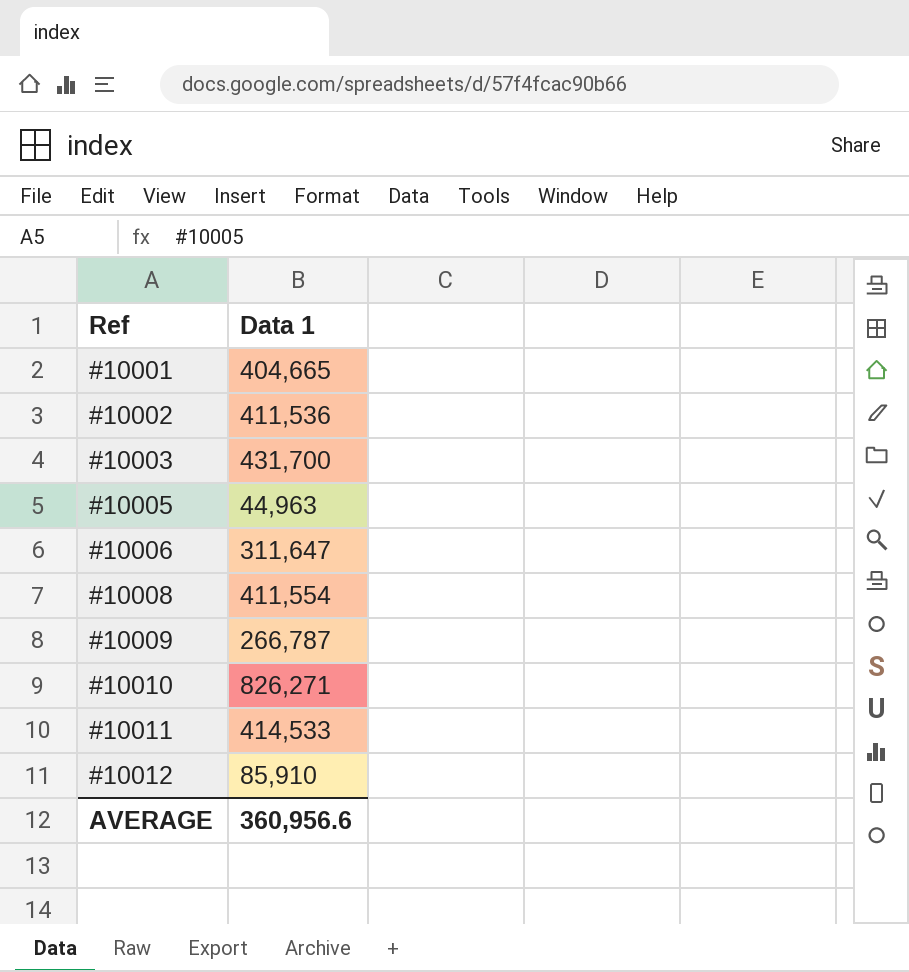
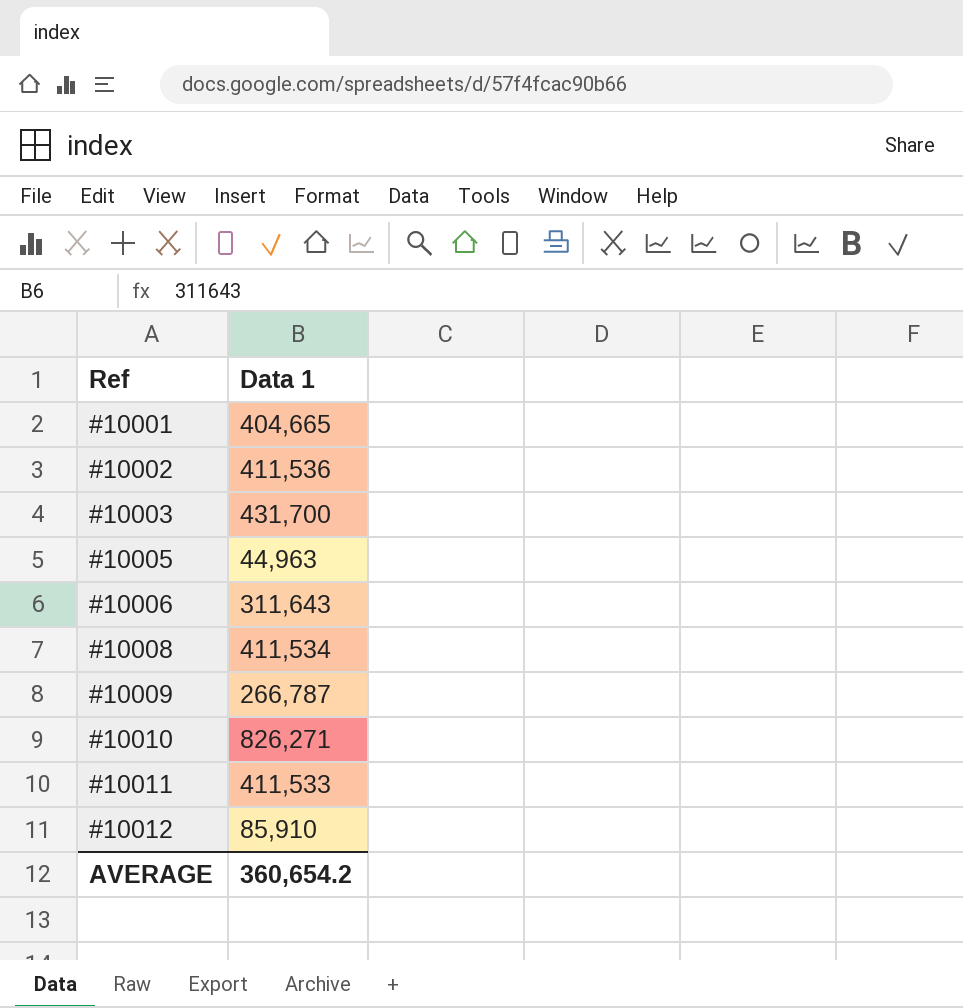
#10006 | Data 1: 311,647 -> 311,643
#10008 | Data 1: 411,554 -> 411,534
#10011 | Data 1: 414,533 -> 411,533
AVERAGE | Data 1: 360,956.6 -> 360,654.2

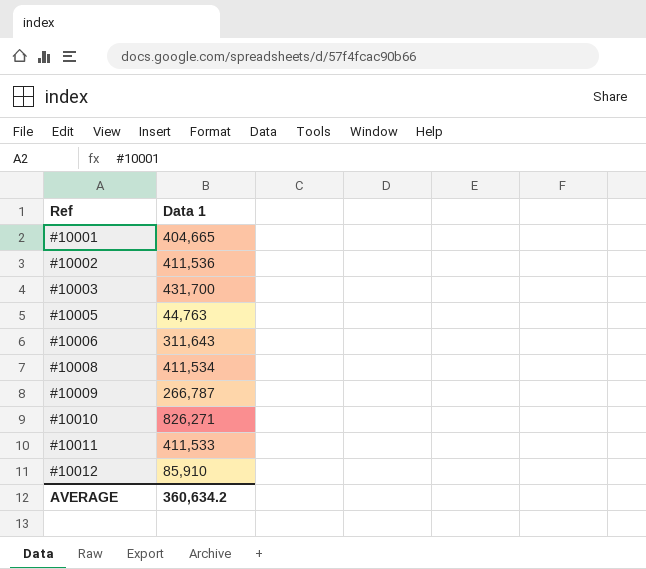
#10005 | Data 1: 44,963 -> 44,763
AVERAGE | Data 1: 360,654.2 -> 360,634.2

